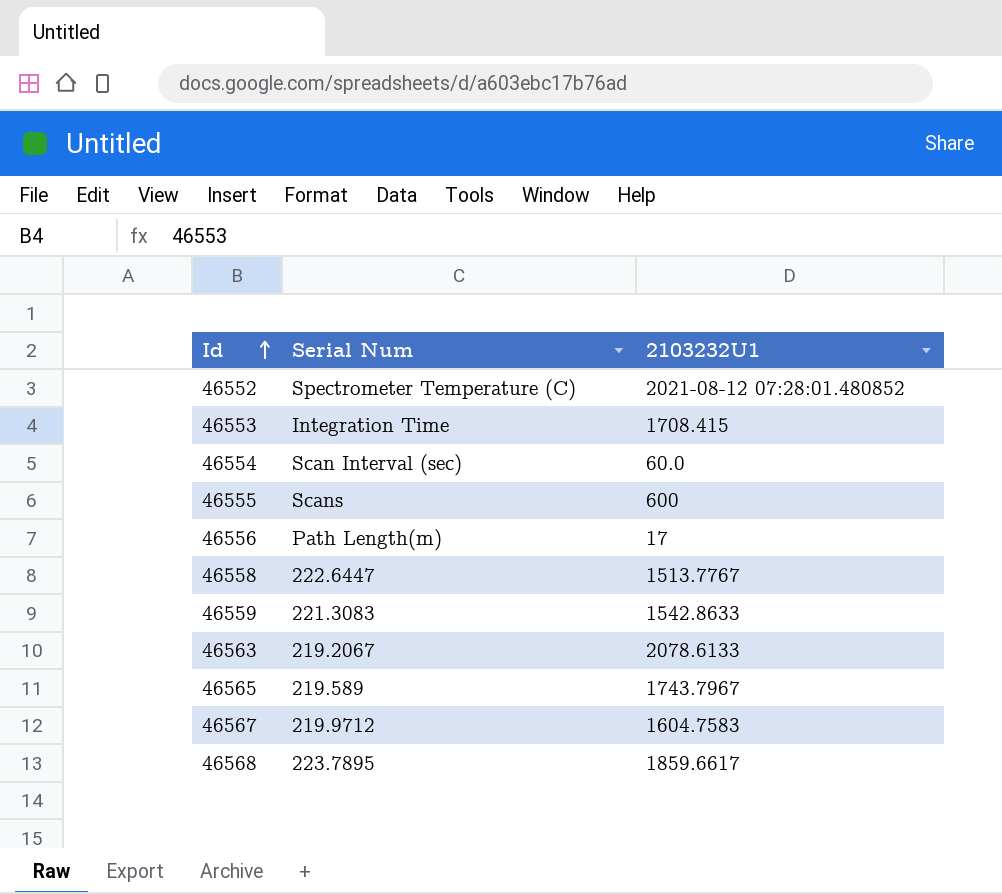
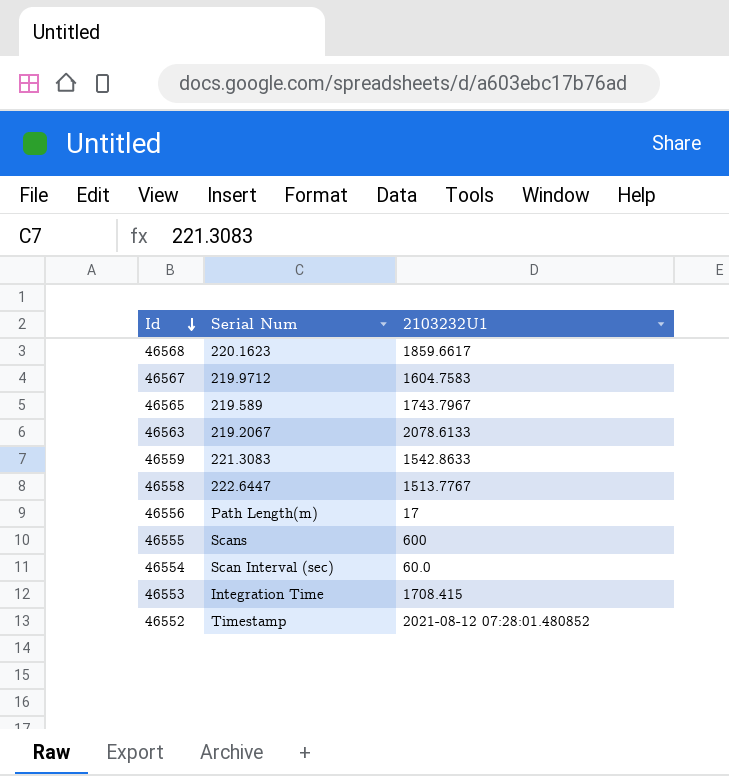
row order: Id ascending -> Id descending
46568 | Serial Num: 223.7895 -> 220.1623
46552 | Serial Num: Spectrometer Temperature (C) -> Timestamp

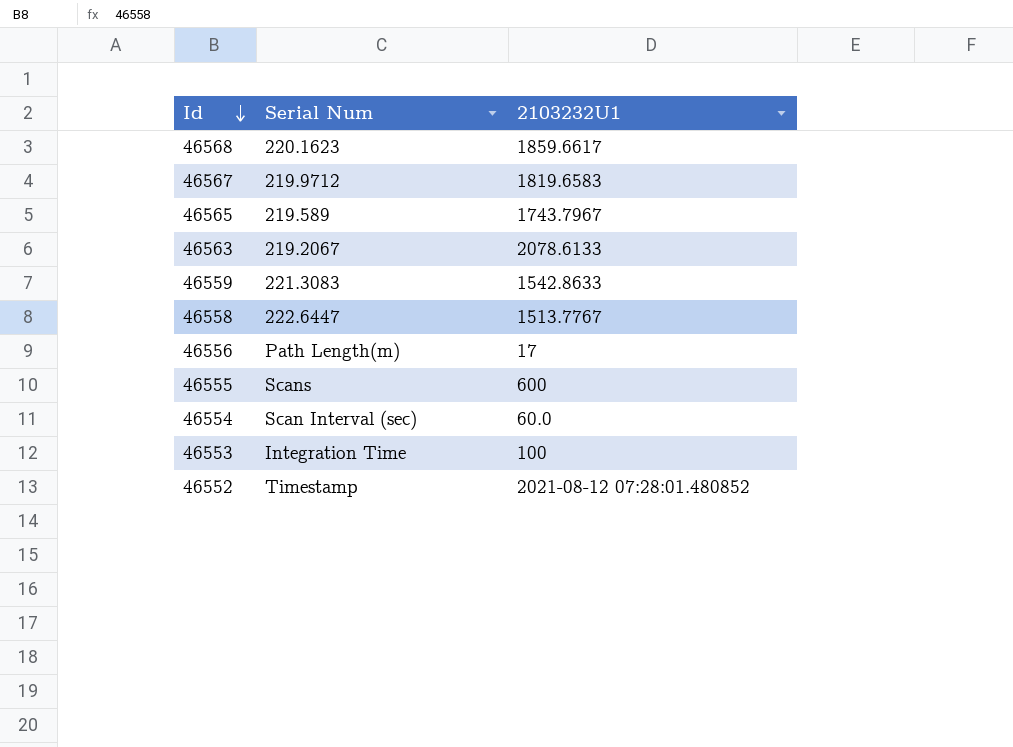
46567 | 2103232U1: 1604.7583 -> 1819.6583
46553 | 2103232U1: 1708.415 -> 100

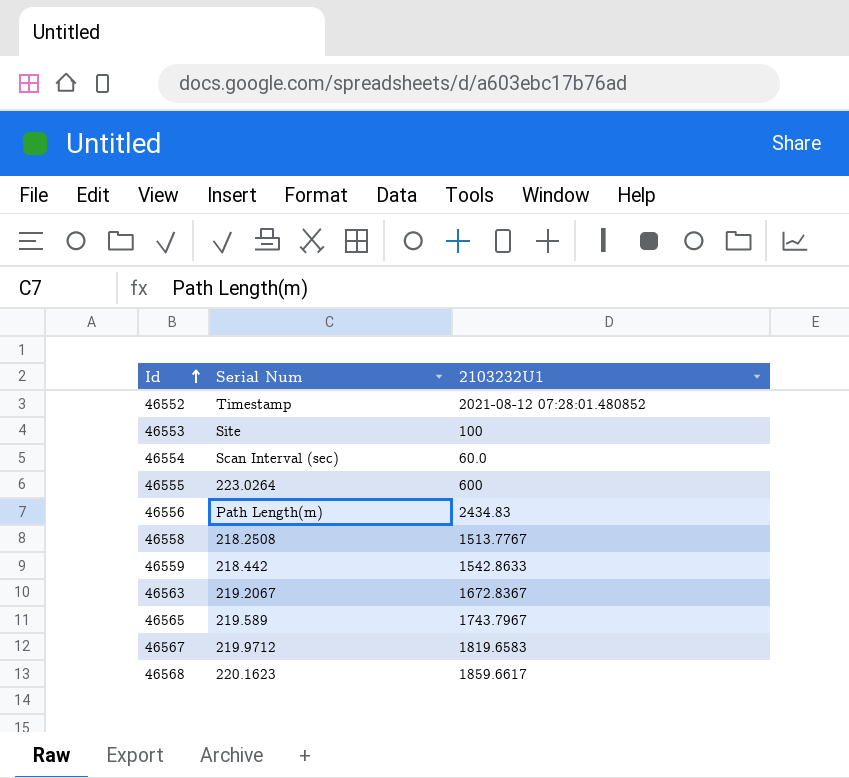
row order: Id descending -> Id ascending
46553 | Serial Num: Integration Time -> Site
46555 | Serial Num: Scans -> 223.0264
46556 | 2103232U1: 17 -> 2434.83
46558 | Serial Num: 222.6447 -> 218.2508
46559 | Serial Num: 221.3083 -> 218.442
46563 | 2103232U1: 2078.6133 -> 1672.8367

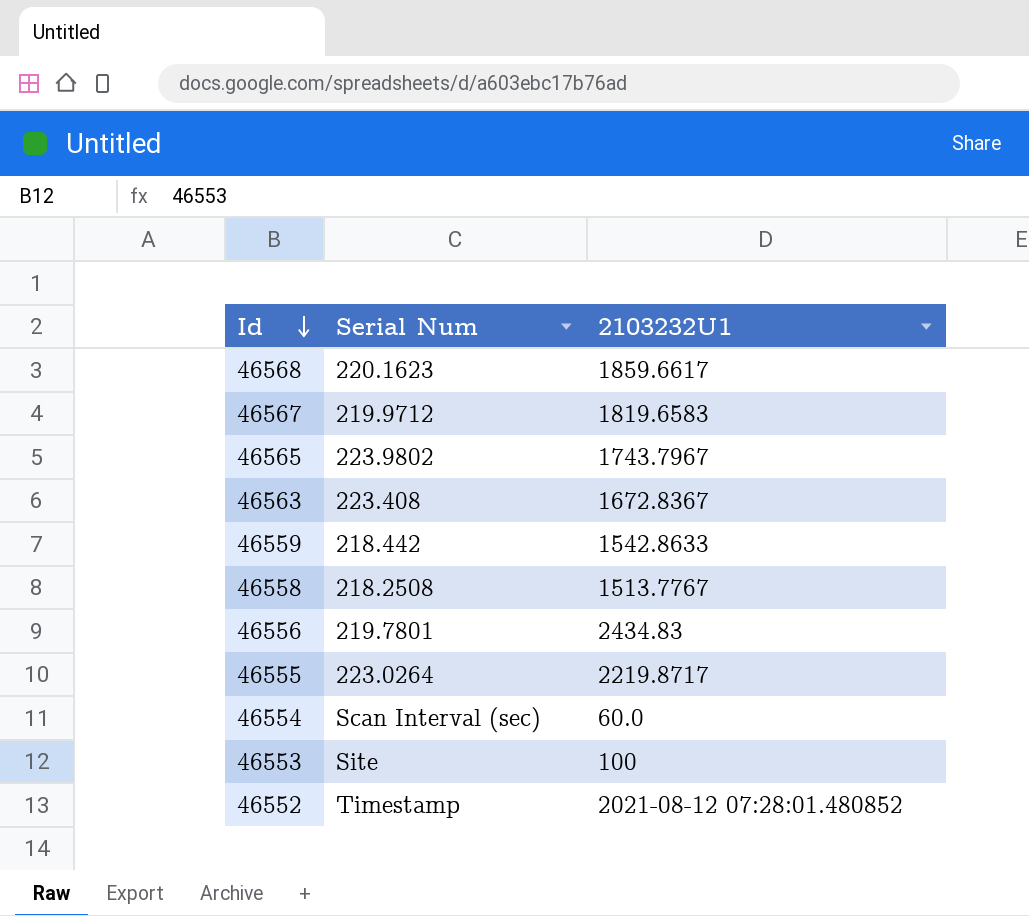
row order: Id ascending -> Id descending
46565 | Serial Num: 219.589 -> 223.9802
46563 | Serial Num: 219.2067 -> 223.408
46556 | Serial Num: Path Length(m) -> 219.7801
46555 | 2103232U1: 600 -> 2219.8717

